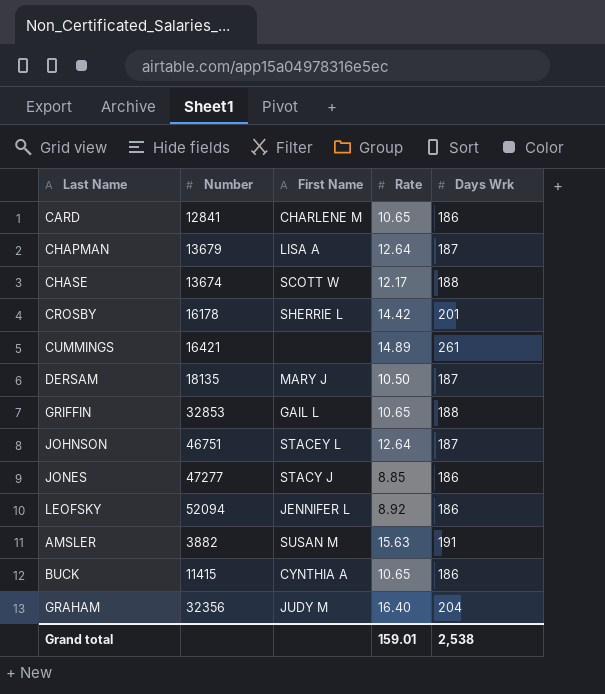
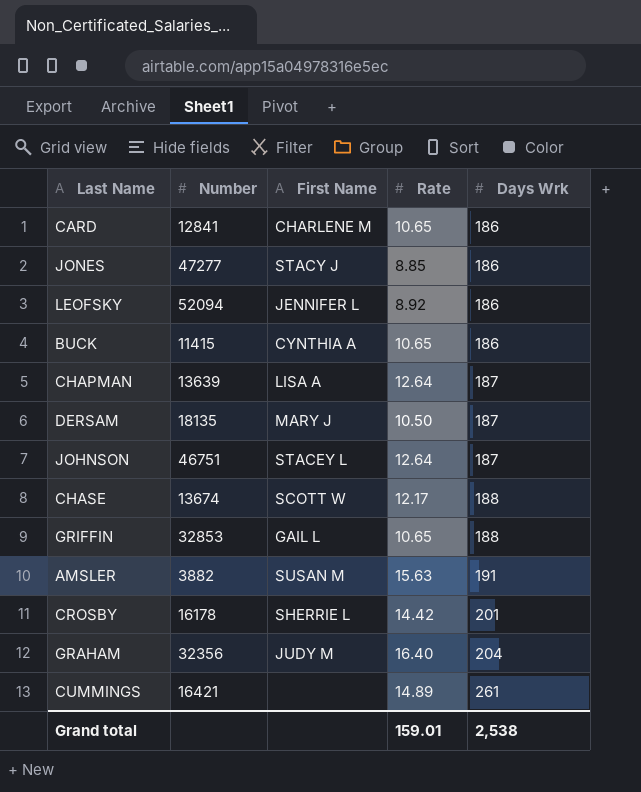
row order: none -> Days Wrk ascending
CHAPMAN | Number: 13679 -> 13639

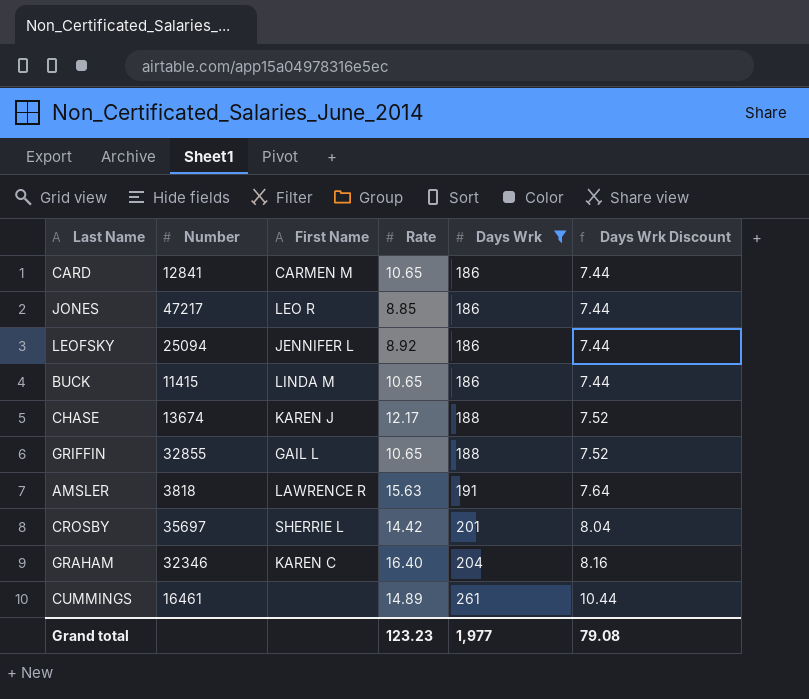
filter: none -> Days Wrk != 187
column Days Wrk Discount | formula: none -> [Days Wrk] * 0.04
CARD | First Name: CHARLENE M -> CARMEN M
JONES | Number: 47277 -> 47217
JONES | First Name: STACY J -> LEO R
LEOFSKY | Number: 52094 -> 25094
BUCK | First Name: CYNTHIA A -> LINDA M
CHASE | First Name: SCOTT W -> KAREN J
GRIFFIN | Number: 32853 -> 32855
AMSLER | Number: 3882 -> 3818
AMSLER | First Name: SUSAN M -> LAWRENCE R
CROSBY | Number: 16178 -> 35697
GRAHAM | Number: 32356 -> 32346
GRAHAM | First Name: JUDY M -> KAREN C
CUMMINGS | Number: 16421 -> 16461
Grand total | Rate: 159.01 -> 123.23
Grand total | Days Wrk: 2,538 -> 1,977

